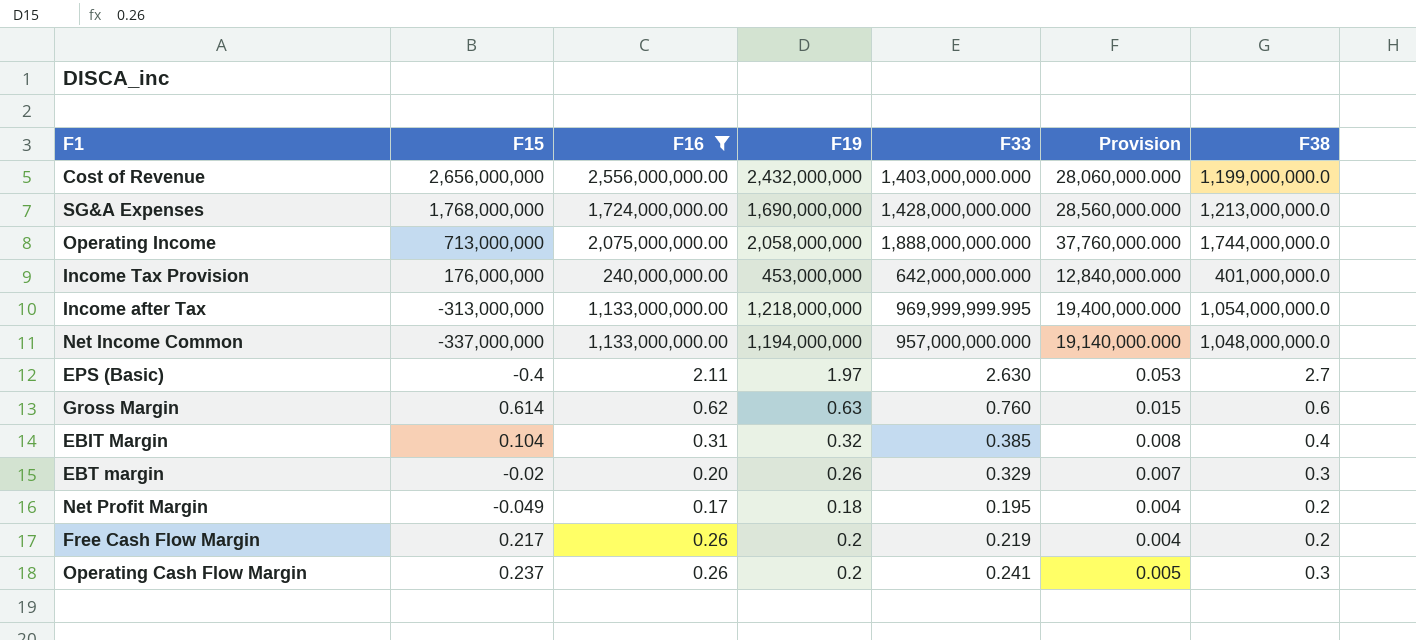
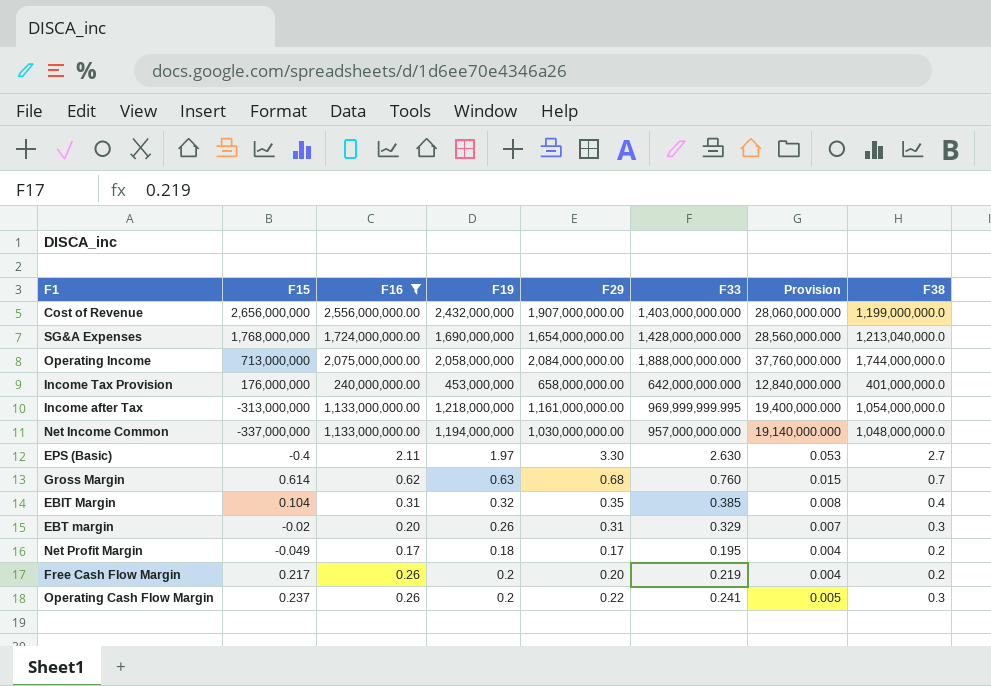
column F29 | position: none -> 5
SG&A Expenses | F38: 1,213,000,000.0 -> 1,213,040,000.0
Gross Margin | F38: 0.6 -> 0.7

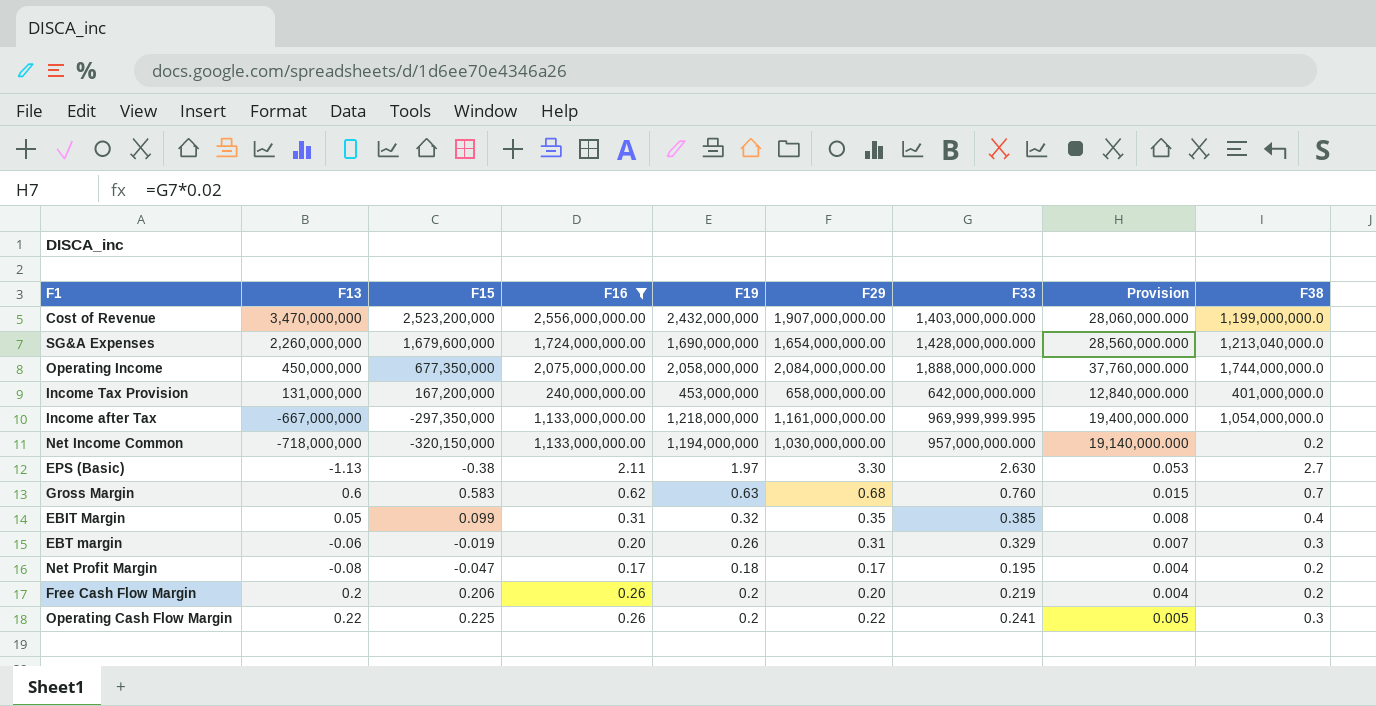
column F13 | position: none -> 2
Cost of Revenue | F15: 2,656,000,000 -> 2,523,200,000
SG&A Expenses | F15: 1,768,000,000 -> 1,679,600,000
Operating Income | F15: 713,000,000 -> 677,350,000
Income Tax Provision | F15: 176,000,000 -> 167,200,000
Income after Tax | F15: -313,000,000 -> -297,350,000
Net Income Common | F15: -337,000,000 -> -320,150,000
Net Income Common | F38: 1,048,000,000.0 -> 0.2
EPS (Basic) | F15: -0.4 -> -0.38
Gross Margin | F15: 0.614 -> 0.583
EBIT Margin | F15: 0.104 -> 0.099
EBT margin | F15: -0.02 -> -0.019
Net Profit Margin | F15: -0.049 -> -0.047
Free Cash Flow Margin | F15: 0.217 -> 0.206
Operating Cash Flow Margin | F15: 0.237 -> 0.225

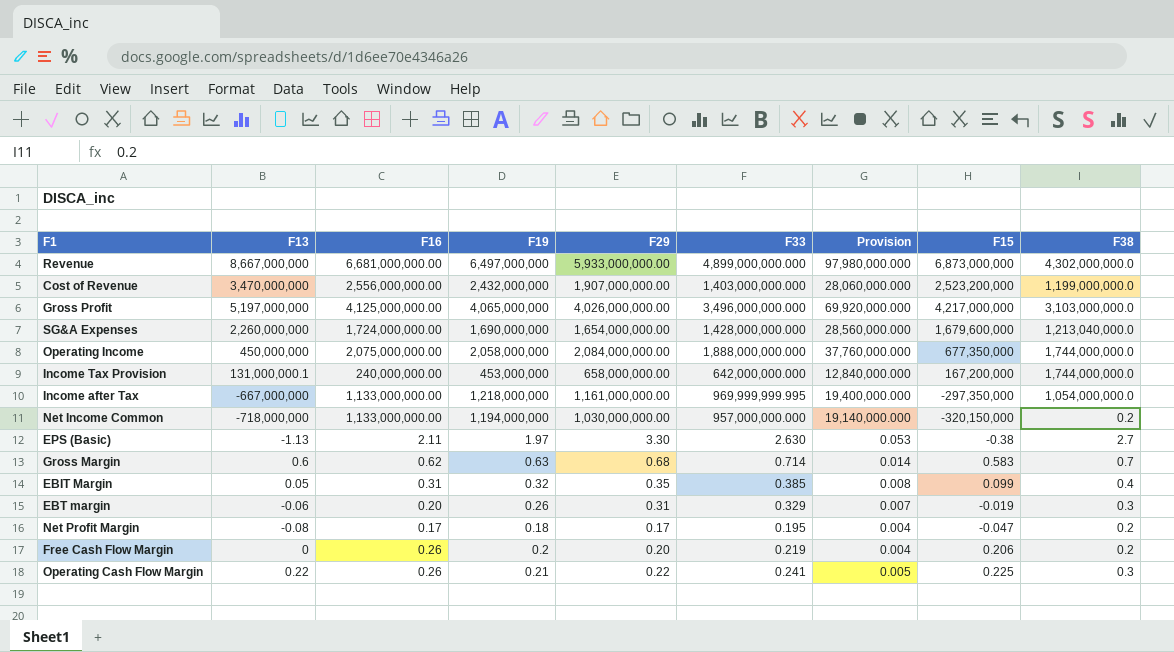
filter: F16 <= 2,556,000,000.00 -> none
column F15 | position: 3 -> 8
Income Tax Provision | F13: 131,000,000 -> 131,000,000.1
Income Tax Provision | F38: 401,000,000.0 -> 1,744,000,000.0
Gross Margin | F33: 0.760 -> 0.714
Gross Margin | Provision: 0.015 -> 0.014
Free Cash Flow Margin | F13: 0.2 -> 0
Operating Cash Flow Margin | F19: 0.2 -> 0.21

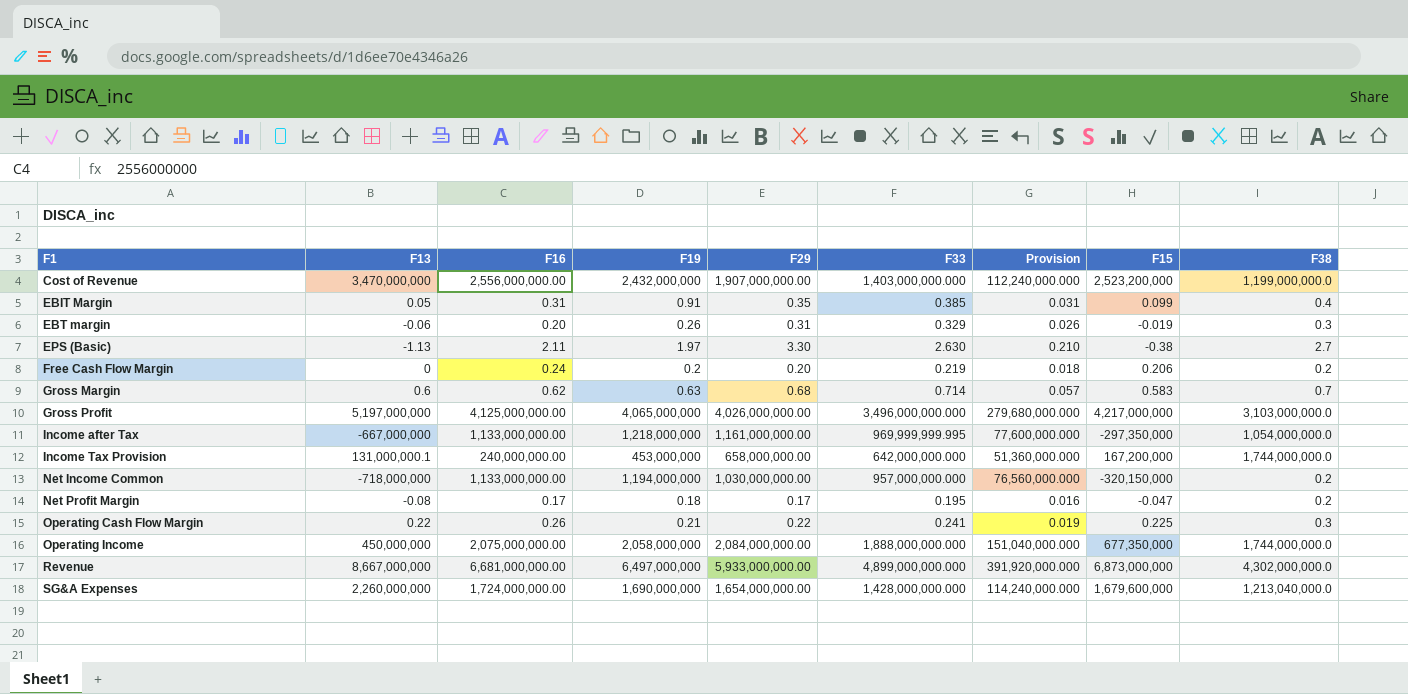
row order: none -> F1 ascending
column Provision | formula: [F33] * 0.02 -> [F33] * 0.08
EBIT Margin | F19: 0.32 -> 0.91
Free Cash Flow Margin | F16: 0.26 -> 0.24

